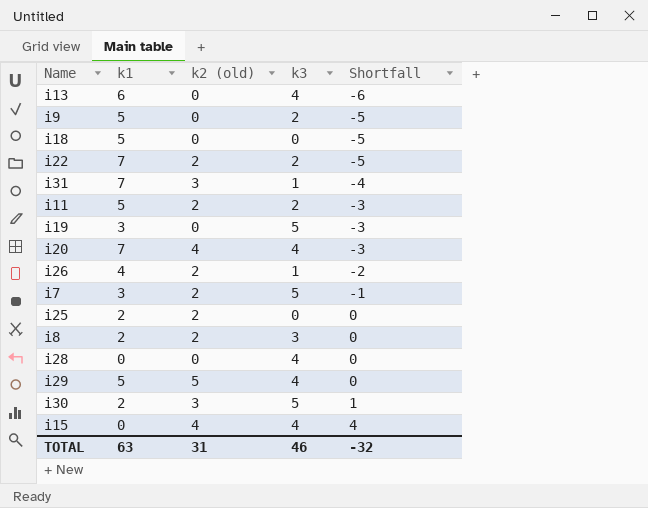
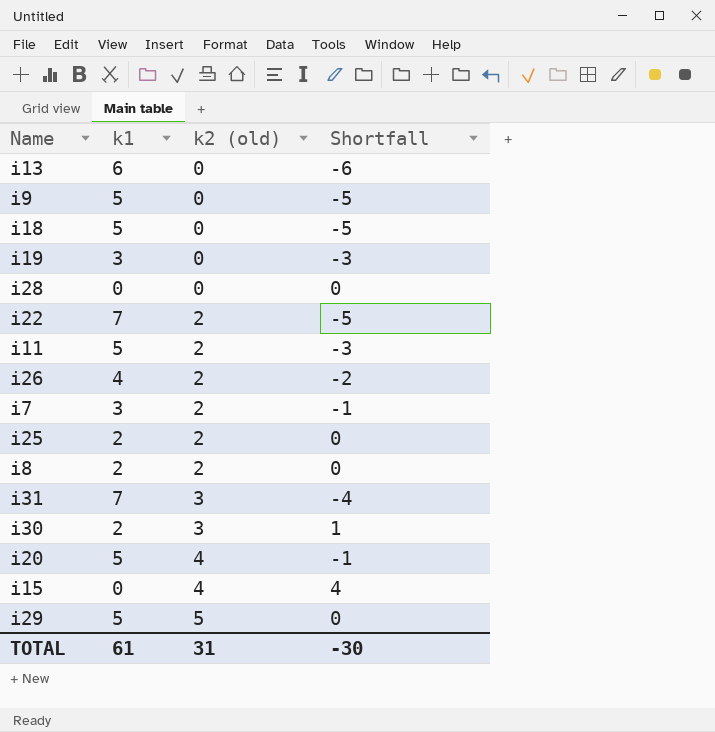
row order: Shortfall ascending -> k2 (old) ascending
column k3 | position: 4 -> none
i20 | k1: 7 -> 5
i20 | Shortfall: -3 -> -1
TOTAL | k1: 63 -> 61
TOTAL | Shortfall: -32 -> -30

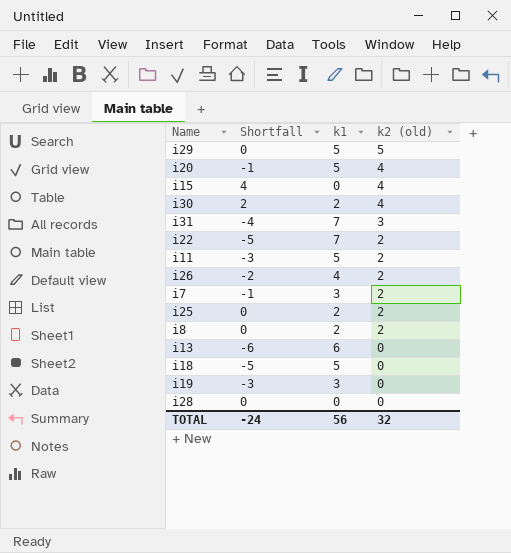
row order: k2 (old) ascending -> k2 (old) descending
column Shortfall | position: 4 -> 2
row i9: 5 | 0 | -5 -> none
i30 | Shortfall: 1 -> 2
i30 | k2 (old): 3 -> 4
TOTAL | Shortfall: -30 -> -24
TOTAL | k1: 61 -> 56
TOTAL | k2 (old): 31 -> 32

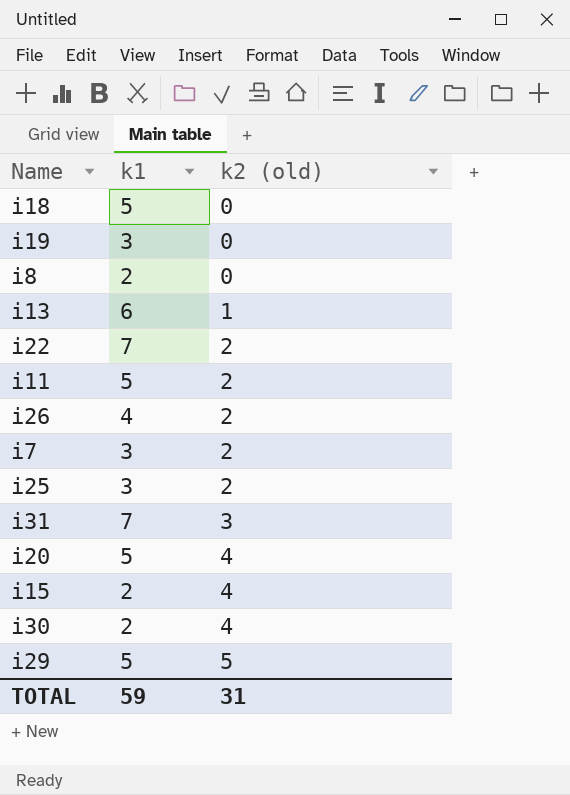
row order: k2 (old) descending -> k2 (old) ascending
column Shortfall | formula: [k2 (old)] - [k1] -> none
row i28: 0 | 0 | 0 -> none
i8 | k2 (old): 2 -> 0
i13 | k2 (old): 0 -> 1
i25 | k1: 2 -> 3
i15 | k1: 0 -> 2
TOTAL | k1: 56 -> 59
TOTAL | k2 (old): 32 -> 31

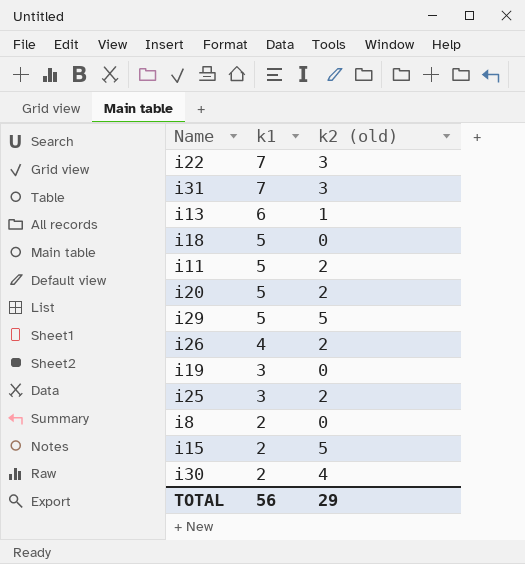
row order: k2 (old) ascending -> k1 descending
row i7: 3 | 2 -> none
i22 | k2 (old): 2 -> 3
i20 | k2 (old): 4 -> 2
i15 | k2 (old): 4 -> 5
TOTAL | k1: 59 -> 56
TOTAL | k2 (old): 31 -> 29

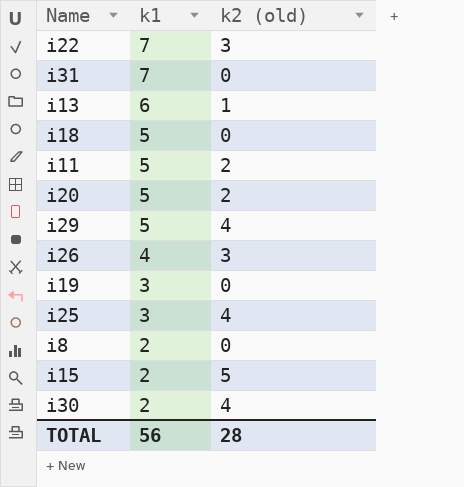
i31 | k2 (old): 3 -> 0
i29 | k2 (old): 5 -> 4
i26 | k2 (old): 2 -> 3
i25 | k2 (old): 2 -> 4
TOTAL | k2 (old): 29 -> 28

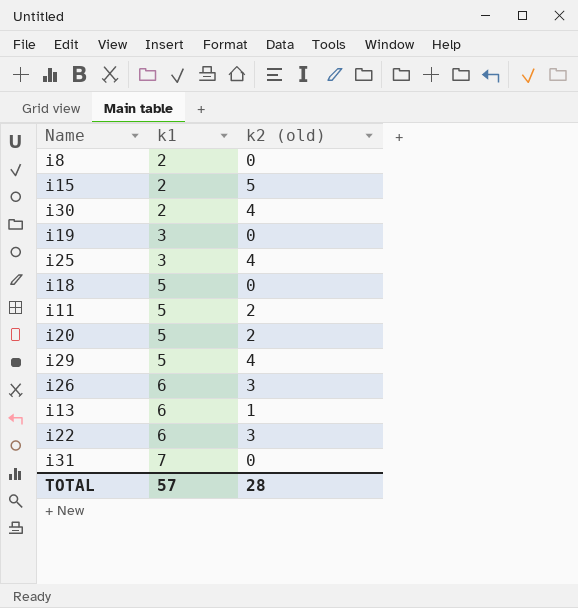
row order: k1 descending -> k1 ascending
i26 | k1: 4 -> 6
i22 | k1: 7 -> 6
TOTAL | k1: 56 -> 57

